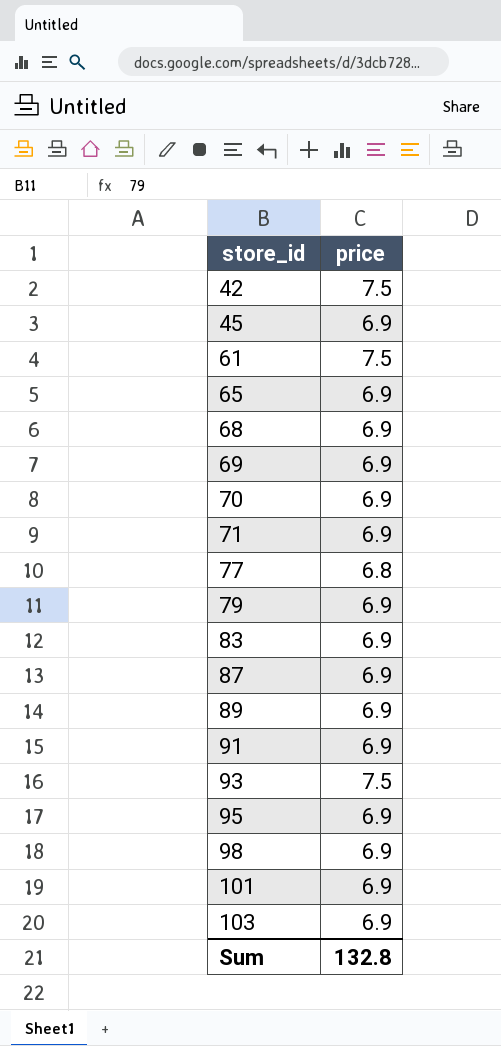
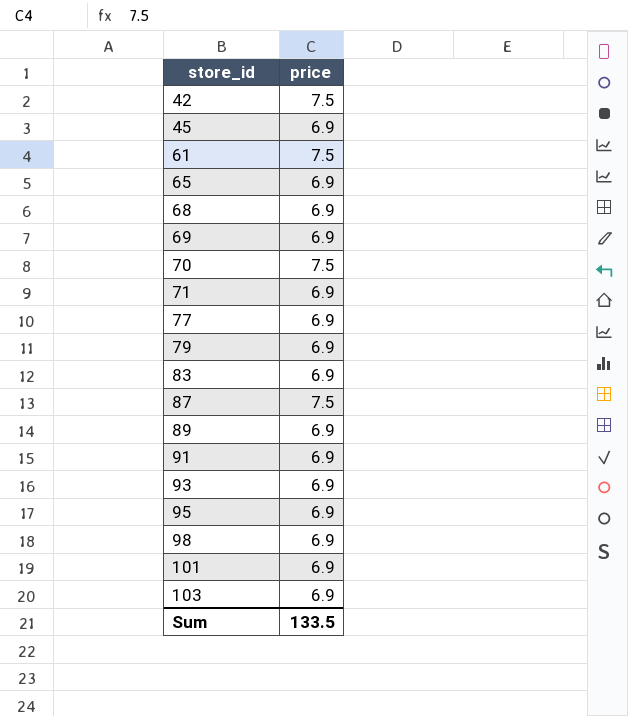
70 | price: 6.9 -> 7.5
77 | price: 6.8 -> 6.9
87 | price: 6.9 -> 7.5
93 | price: 7.5 -> 6.9
Sum | price: 132.8 -> 133.5

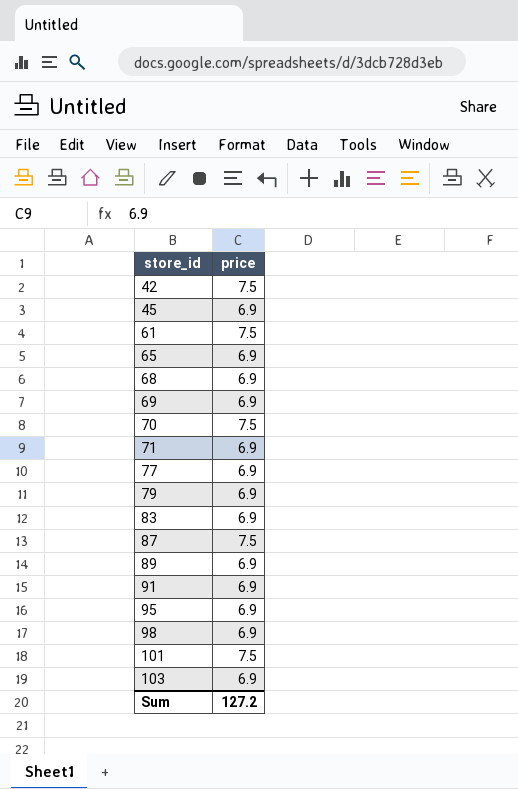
row 93: 6.9 -> none
101 | price: 6.9 -> 7.5
Sum | price: 133.5 -> 127.2

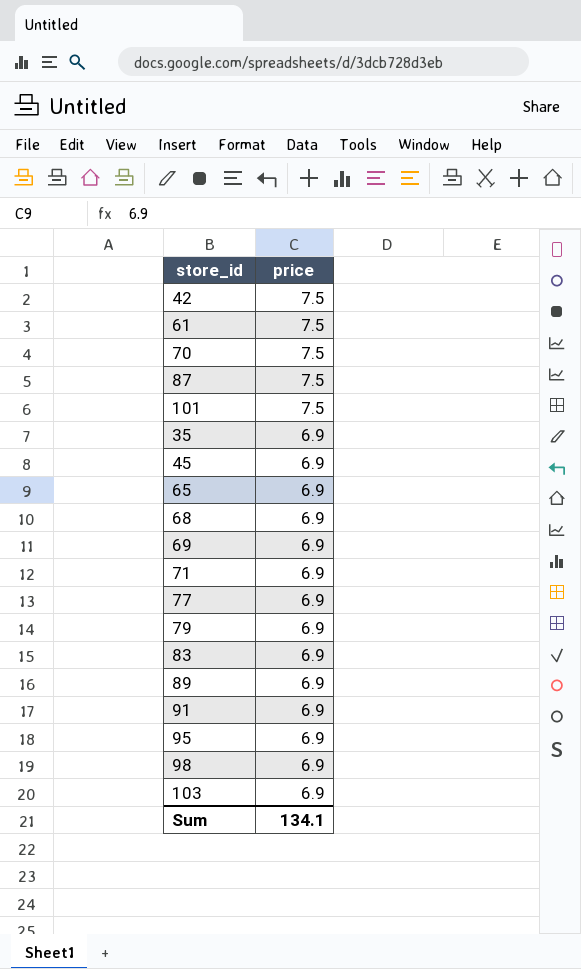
row order: store_id ascending -> price descending
row 35: none -> 6.9
Sum | price: 127.2 -> 134.1

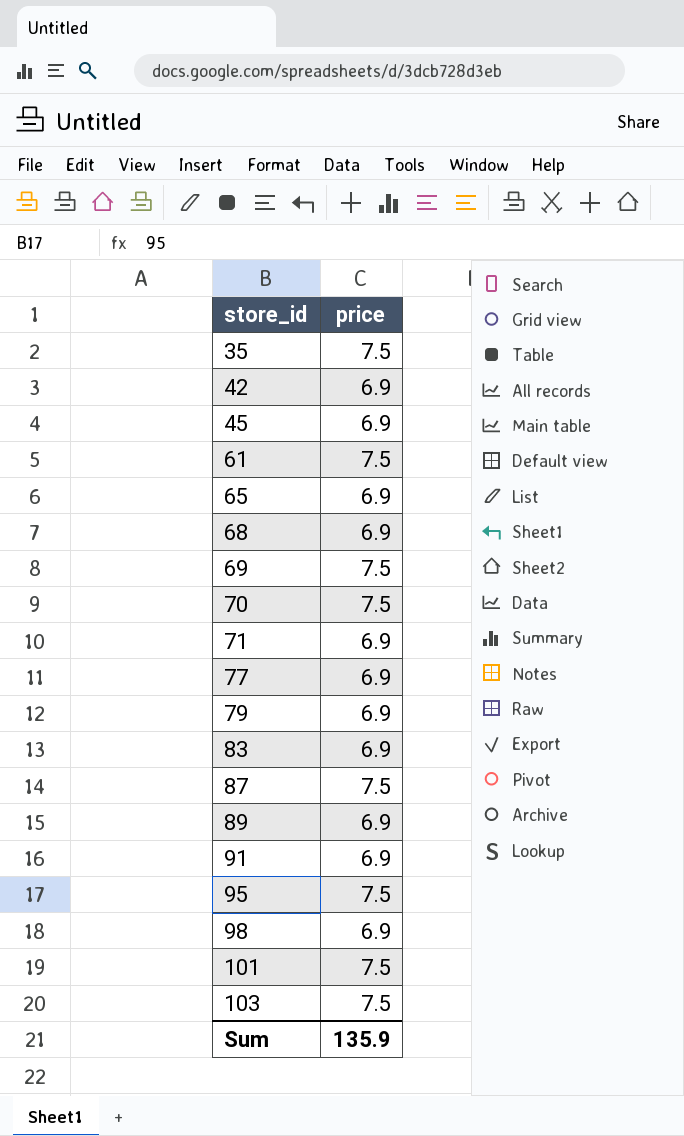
row order: price descending -> store_id ascending
35 | price: 6.9 -> 7.5
42 | price: 7.5 -> 6.9
69 | price: 6.9 -> 7.5
95 | price: 6.9 -> 7.5
103 | price: 6.9 -> 7.5
Sum | price: 134.1 -> 135.9

